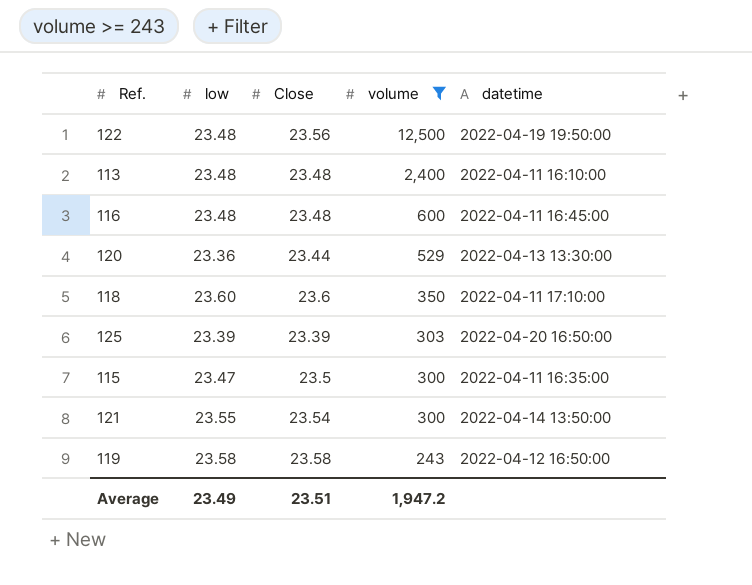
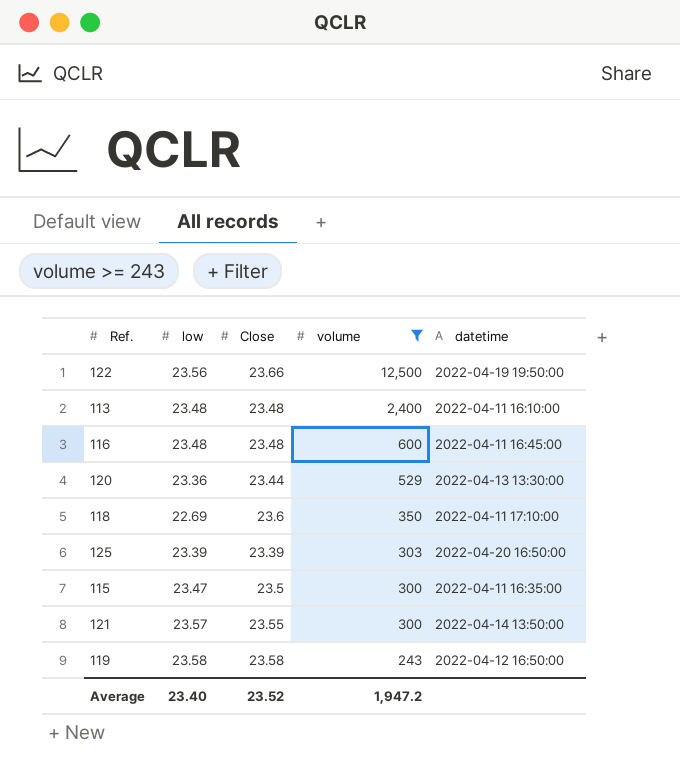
122 | low: 23.48 -> 23.56
122 | Close: 23.56 -> 23.66
118 | low: 23.60 -> 22.69
121 | low: 23.55 -> 23.57
121 | Close: 23.54 -> 23.55
Average | low: 23.49 -> 23.40
Average | Close: 23.51 -> 23.52

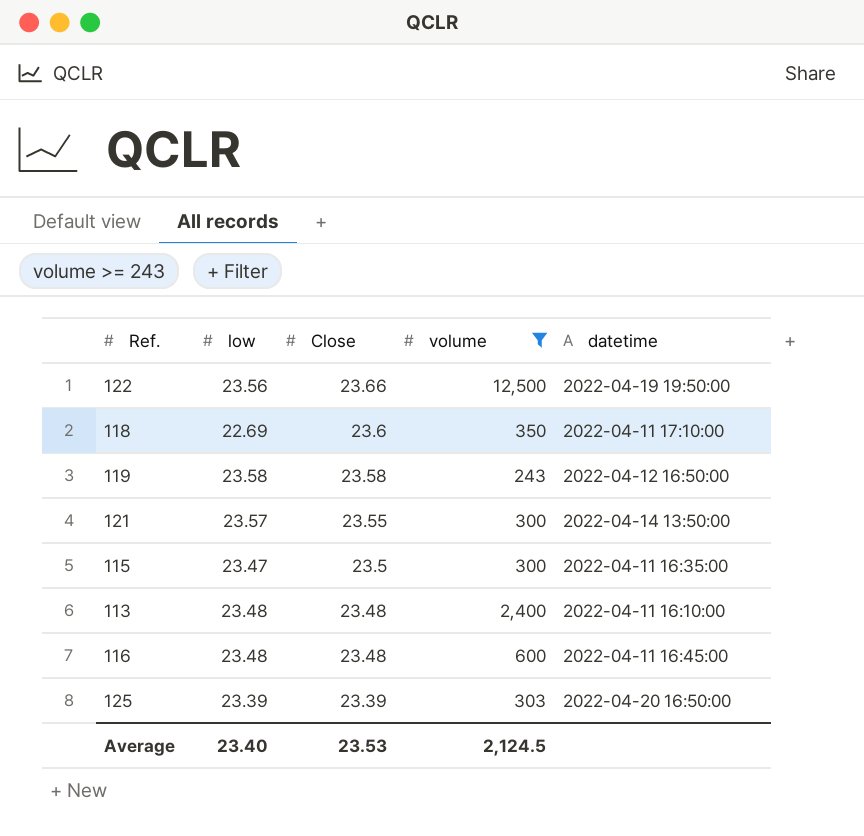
row order: volume descending -> Close descending
row 120: 23.36 | 23.44 | 529 | 2022-04-13 13:30:00 -> none
Average | Close: 23.52 -> 23.53
Average | volume: 1,947.2 -> 2,124.5

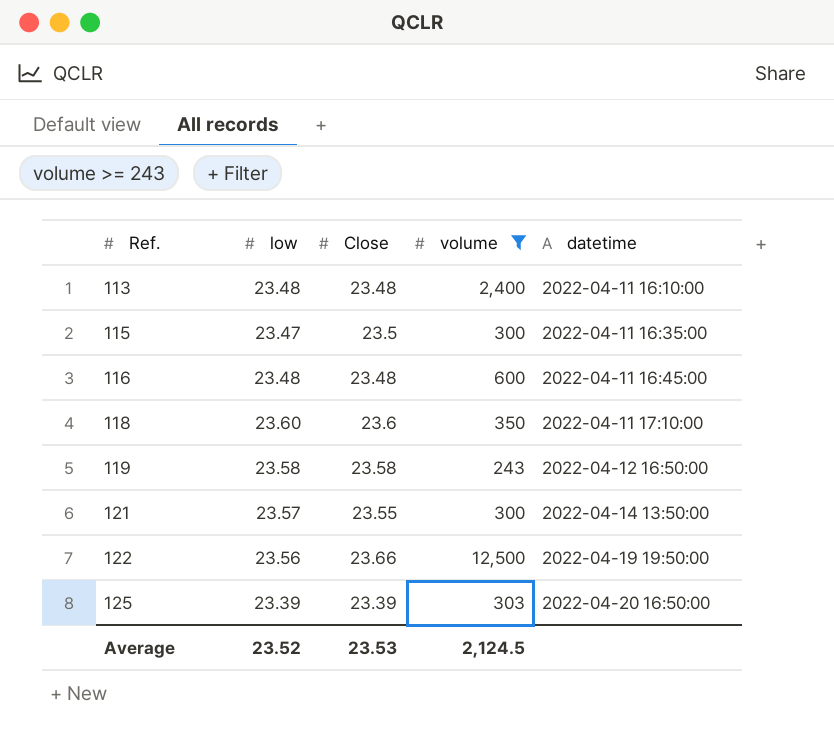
row order: Close descending -> Ref. ascending
118 | low: 22.69 -> 23.60
Average | low: 23.40 -> 23.52

